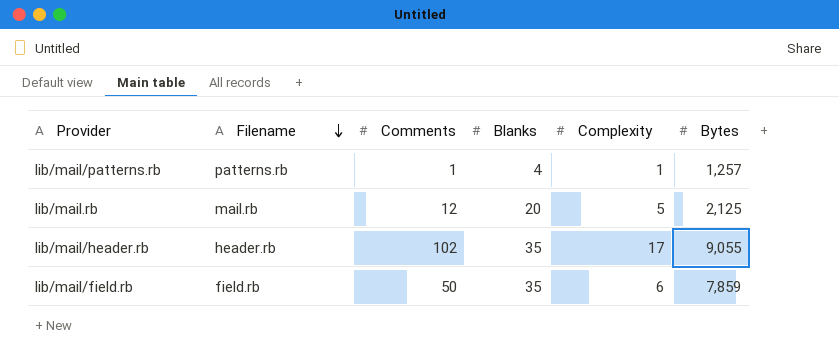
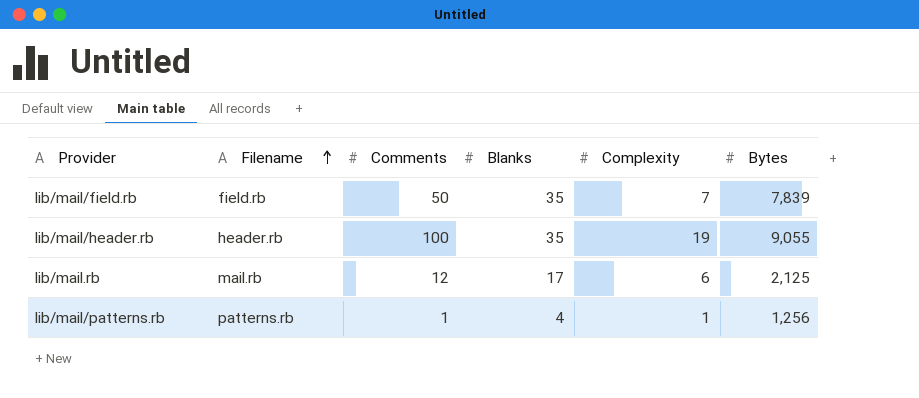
row order: Filename descending -> Filename ascending
lib/mail/field.rb | Complexity: 6 -> 7
lib/mail/field.rb | Bytes: 7,859 -> 7,839
lib/mail/header.rb | Comments: 102 -> 100
lib/mail/header.rb | Complexity: 17 -> 19
lib/mail.rb | Blanks: 20 -> 17
lib/mail.rb | Complexity: 5 -> 6
lib/mail/patterns.rb | Bytes: 1,257 -> 1,256

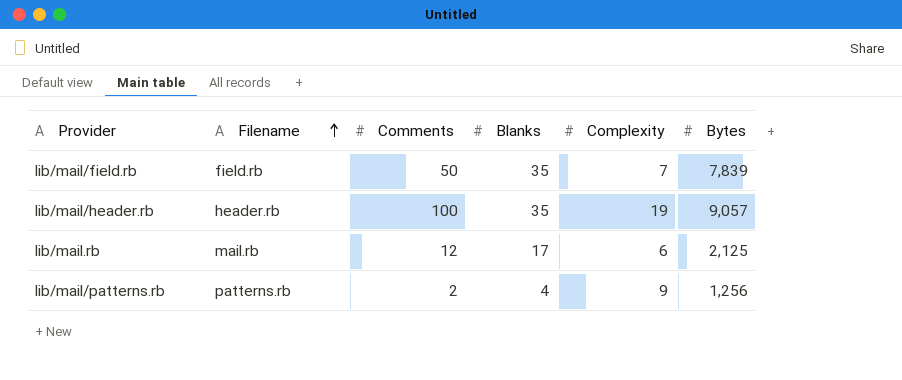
lib/mail/header.rb | Bytes: 9,055 -> 9,057
lib/mail/patterns.rb | Comments: 1 -> 2
lib/mail/patterns.rb | Complexity: 1 -> 9

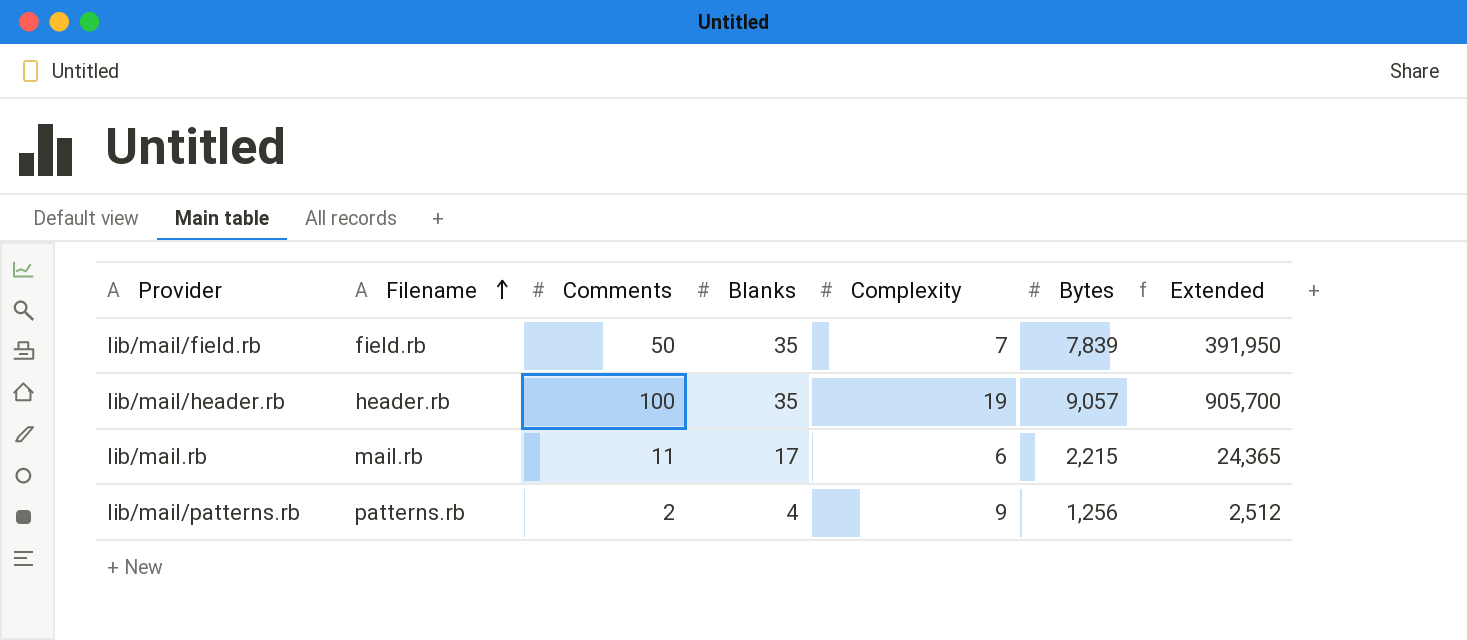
column Extended | formula: none -> [Comments] * [Bytes]
lib/mail.rb | Comments: 12 -> 11
lib/mail.rb | Bytes: 2,125 -> 2,215

